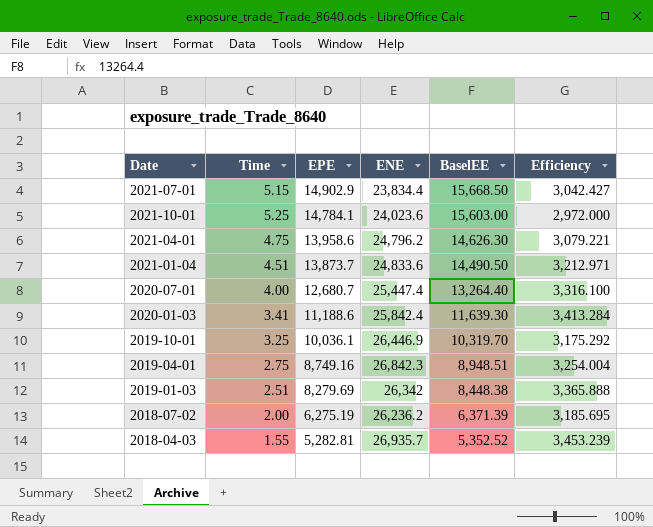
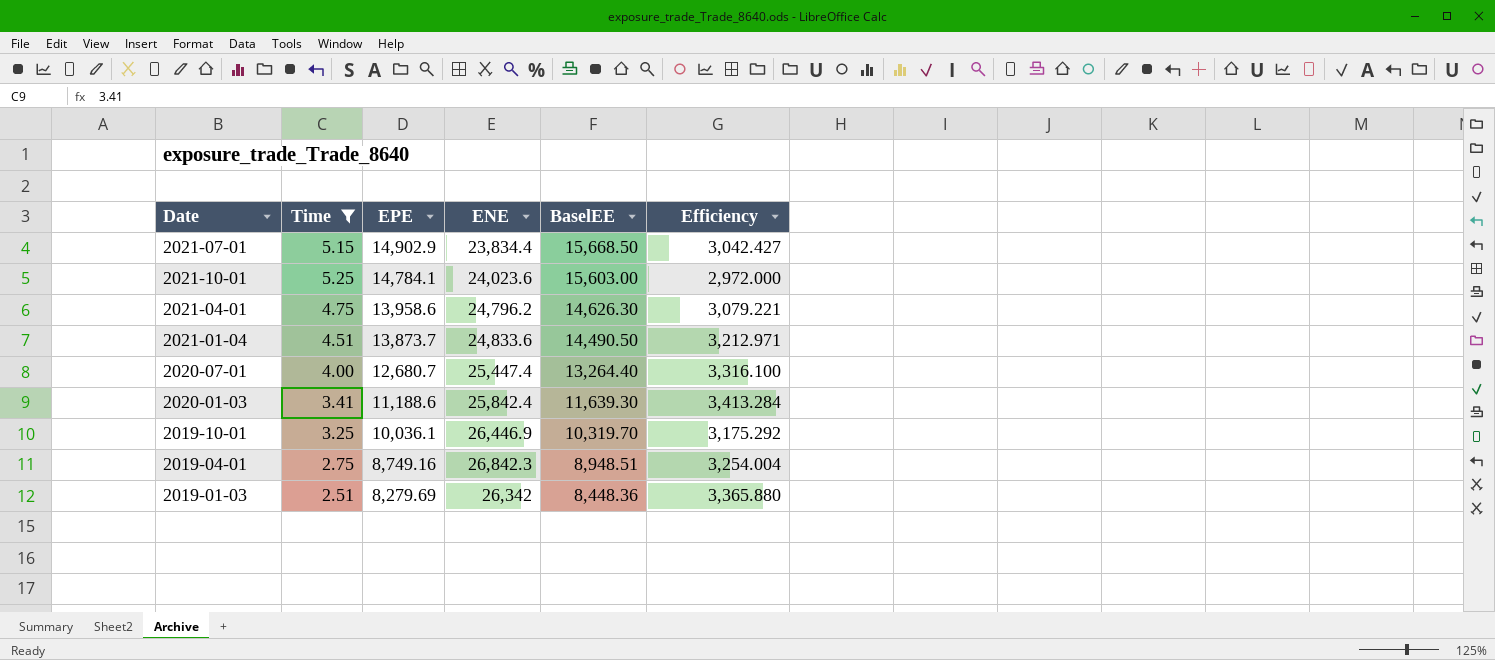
filter: none -> Time >= 2.51
2019-01-03 | BaselEE: 8,448.38 -> 8,448.36
2019-01-03 | Efficiency: 3,365.888 -> 3,365.880

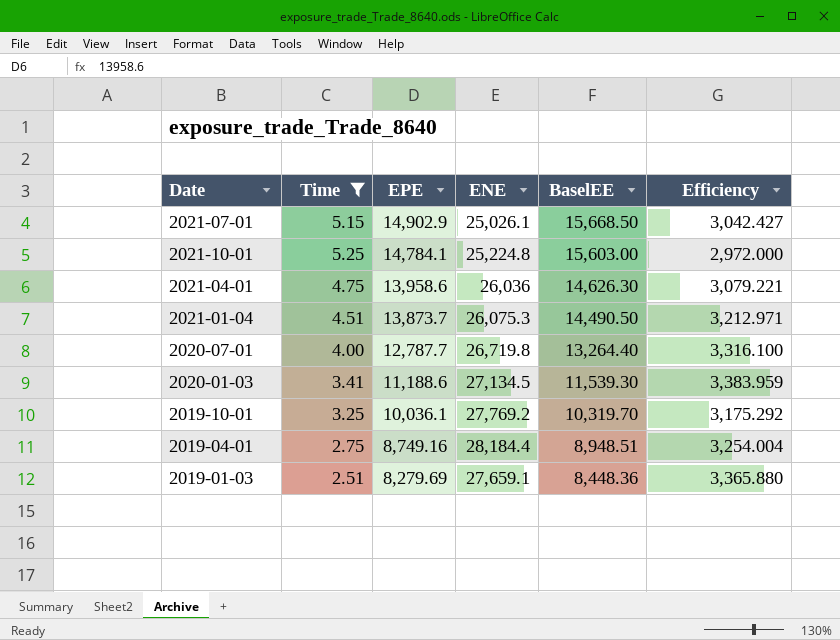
2021-07-01 | ENE: 23,834.4 -> 25,026.1
2021-10-01 | ENE: 24,023.6 -> 25,224.8
2021-04-01 | ENE: 24,796.2 -> 26,036
2021-01-04 | ENE: 24,833.6 -> 26,075.3
2020-07-01 | EPE: 12,680.7 -> 12,787.7
2020-07-01 | ENE: 25,447.4 -> 26,719.8
2020-01-03 | ENE: 25,842.4 -> 27,134.5
2020-01-03 | BaselEE: 11,639.30 -> 11,539.30
2020-01-03 | Efficiency: 3,413.284 -> 3,383.959
2019-10-01 | ENE: 26,446.9 -> 27,769.2
2019-04-01 | ENE: 26,842.3 -> 28,184.4
2019-01-03 | ENE: 26,342 -> 27,659.1

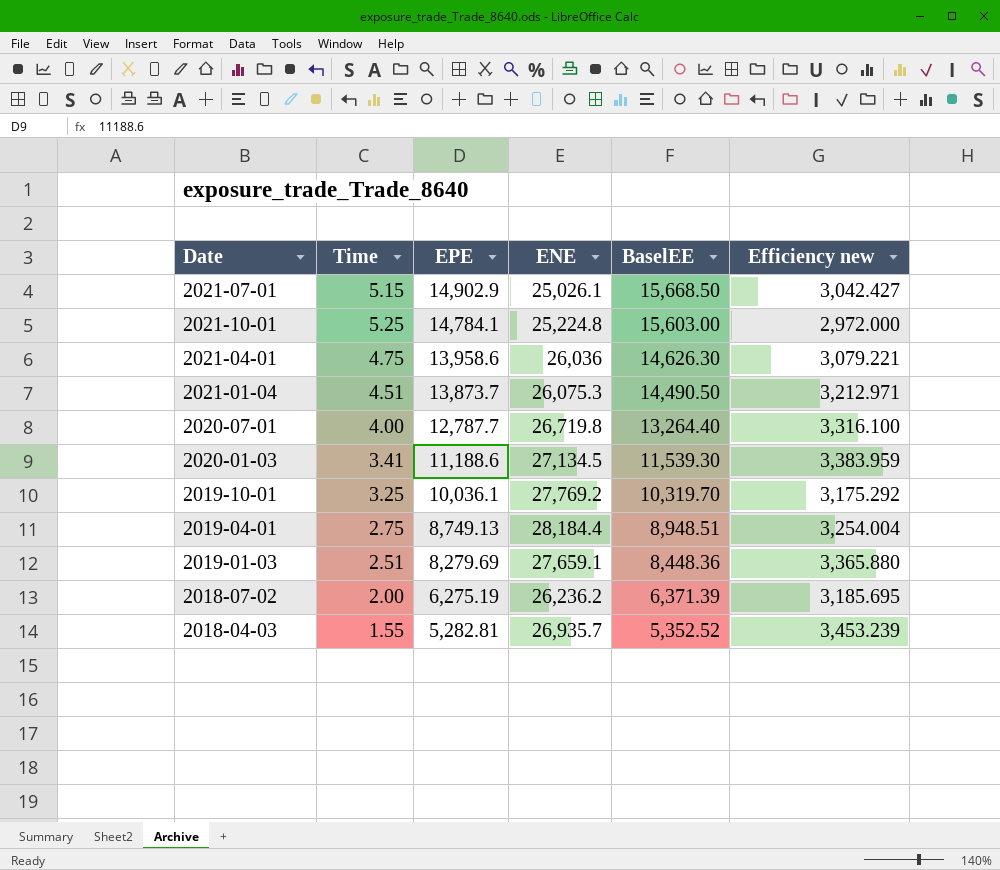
filter: Time >= 2.51 -> none
column name: Efficiency -> Efficiency new
2019-04-01 | EPE: 8,749.16 -> 8,749.13

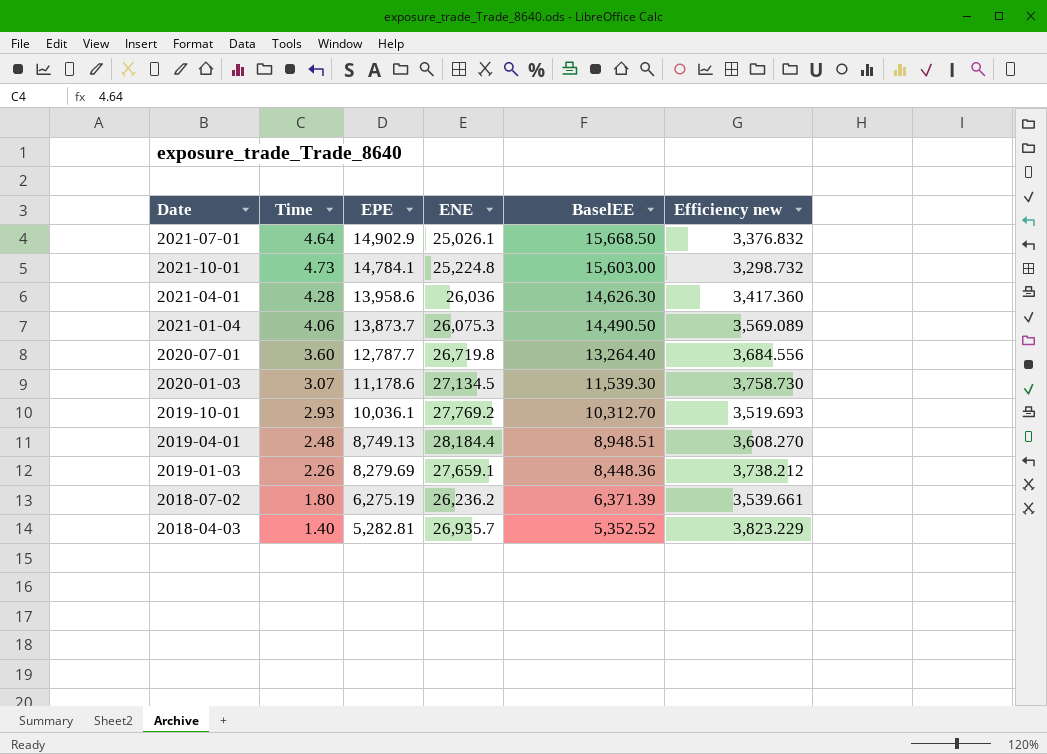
2021-07-01 | Time: 5.15 -> 4.64
2021-07-01 | Efficiency new: 3,042.427 -> 3,376.832
2021-10-01 | Time: 5.25 -> 4.73
2021-10-01 | Efficiency new: 2,972.000 -> 3,298.732
2021-04-01 | Time: 4.75 -> 4.28
2021-04-01 | Efficiency new: 3,079.221 -> 3,417.360
2021-01-04 | Time: 4.51 -> 4.06
2021-01-04 | Efficiency new: 3,212.971 -> 3,569.089
2020-07-01 | Time: 4.00 -> 3.60
2020-07-01 | Efficiency new: 3,316.100 -> 3,684.556
2020-01-03 | Time: 3.41 -> 3.07
2020-01-03 | EPE: 11,188.6 -> 11,178.6
2020-01-03 | Efficiency new: 3,383.959 -> 3,758.730
2019-10-01 | Time: 3.25 -> 2.93
2019-10-01 | BaselEE: 10,319.70 -> 10,312.70
2019-10-01 | Efficiency new: 3,175.292 -> 3,519.693
2019-04-01 | Time: 2.75 -> 2.48
2019-04-01 | Efficiency new: 3,254.004 -> 3,608.270
2019-01-03 | Time: 2.51 -> 2.26
2019-01-03 | Efficiency new: 3,365.880 -> 3,738.212
2018-07-02 | Time: 2.00 -> 1.80
2018-07-02 | Efficiency new: 3,185.695 -> 3,539.661
2018-04-03 | Time: 1.55 -> 1.40
2018-04-03 | Efficiency new: 3,453.239 -> 3,823.229

